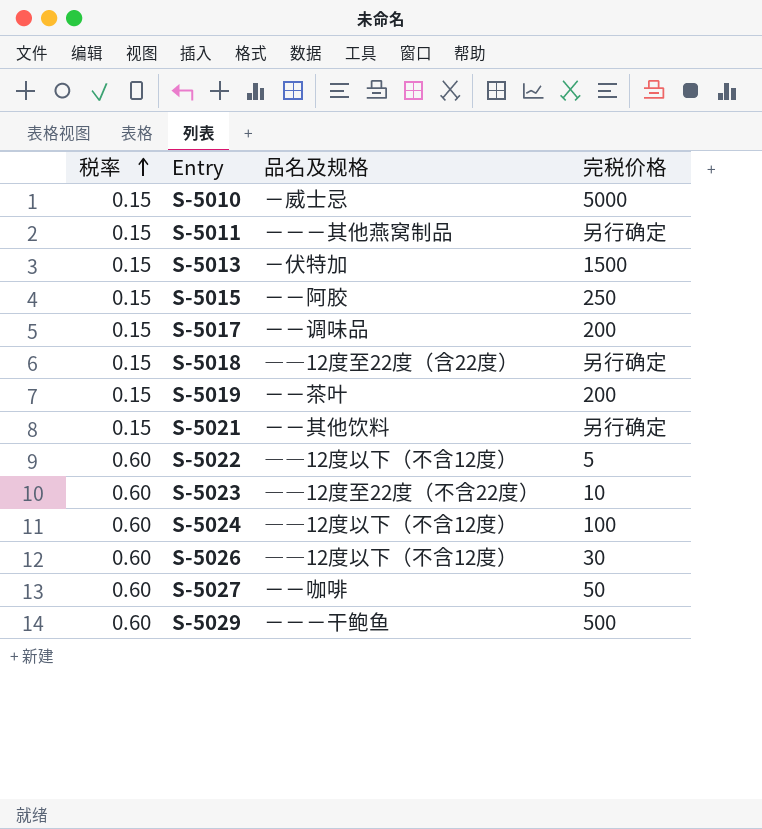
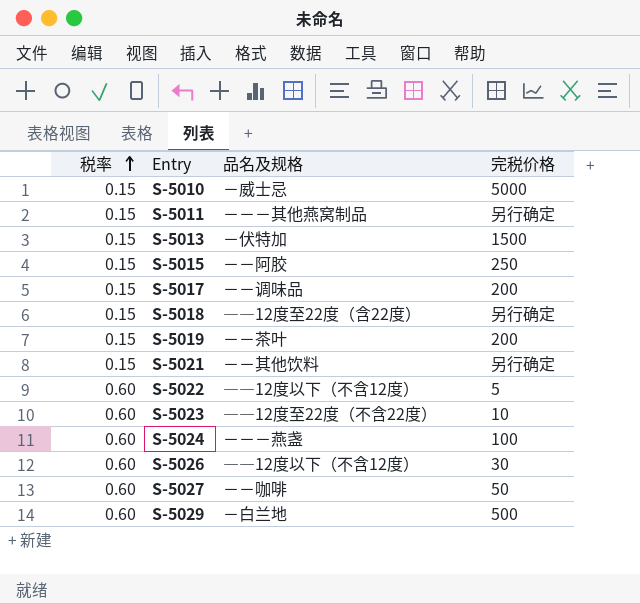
S-5024 | 品名及规格: ――12度以下（不含12度） -> －－－燕盏
S-5029 | 品名及规格: －－－干鲍鱼 -> －白兰地

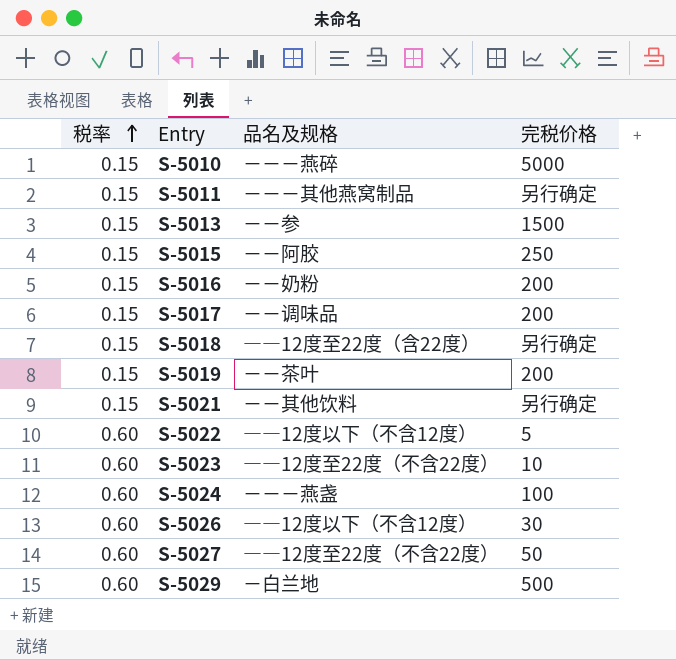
S-5010 | 品名及规格: －威士忌 -> －－－燕碎
S-5013 | 品名及规格: －伏特加 -> －－参
row S-5016: none -> 0.15 | －－奶粉 | 200
S-5027 | 品名及规格: －－咖啡 -> ――12度至22度（不含22度）

